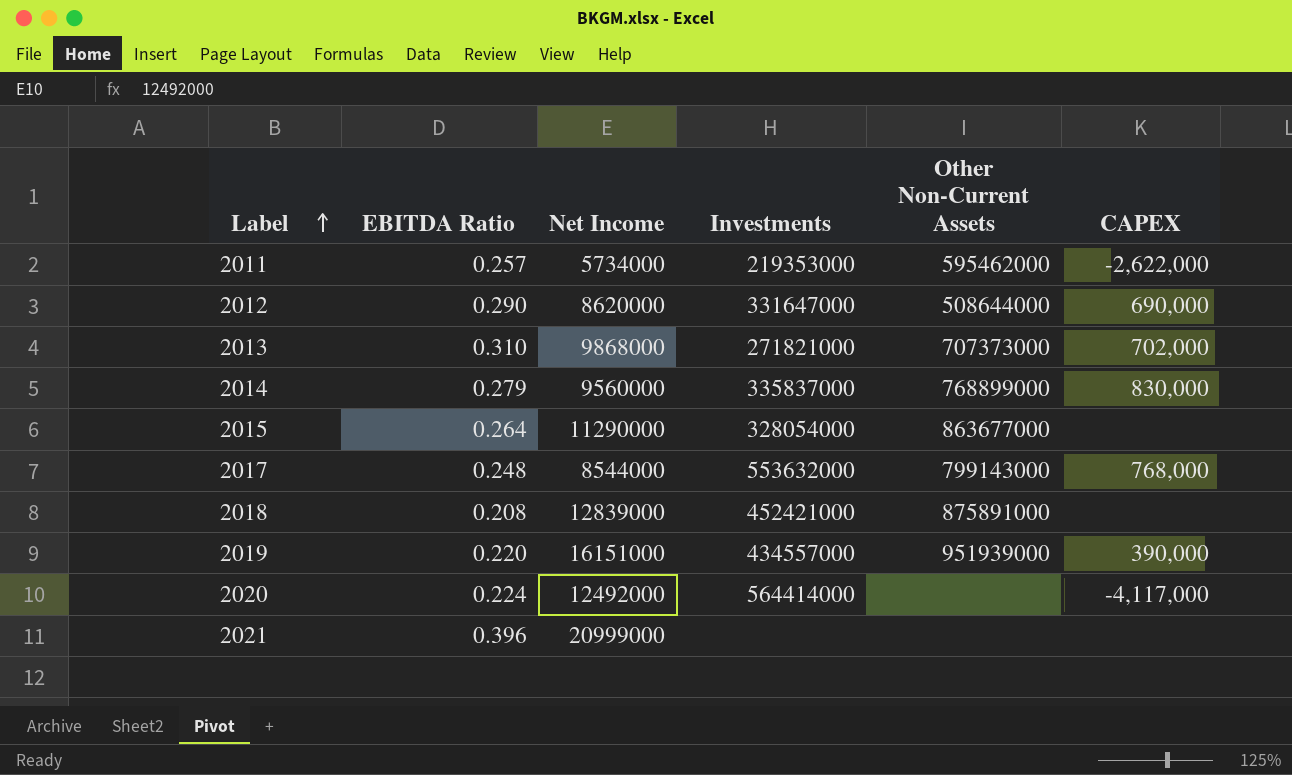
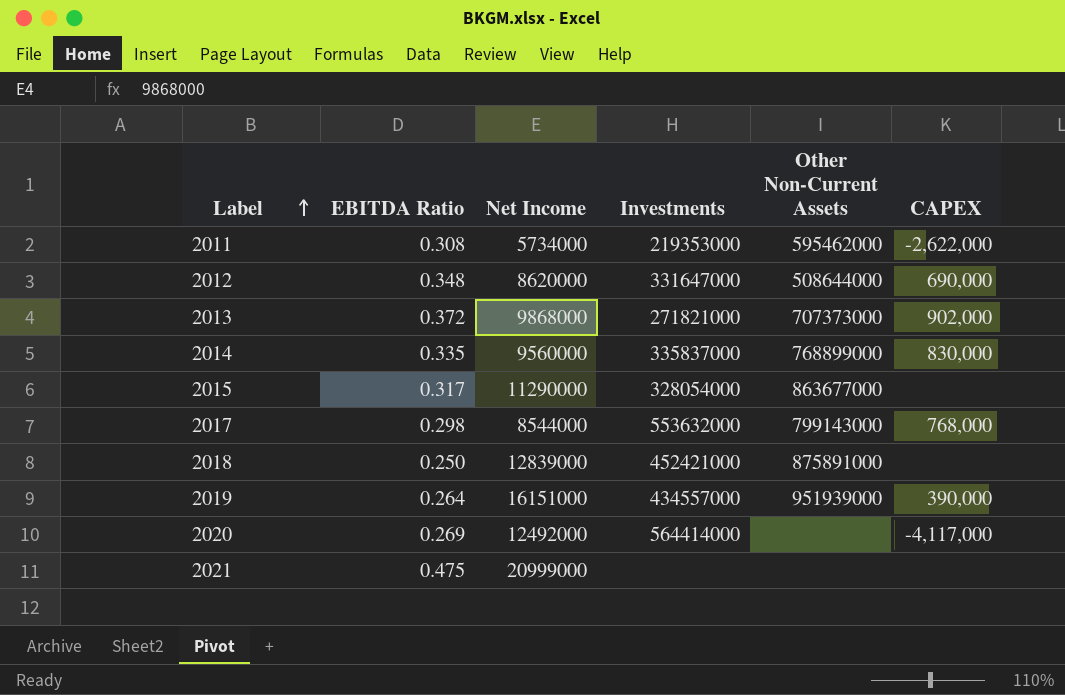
2011 | EBITDA Ratio: 0.257 -> 0.308
2012 | EBITDA Ratio: 0.290 -> 0.348
2013 | EBITDA Ratio: 0.310 -> 0.372
2013 | CAPEX: 702,000 -> 902,000
2014 | EBITDA Ratio: 0.279 -> 0.335
2015 | EBITDA Ratio: 0.264 -> 0.317
2017 | EBITDA Ratio: 0.248 -> 0.298
2018 | EBITDA Ratio: 0.208 -> 0.250
2019 | EBITDA Ratio: 0.220 -> 0.264
2020 | EBITDA Ratio: 0.224 -> 0.269
2021 | EBITDA Ratio: 0.396 -> 0.475

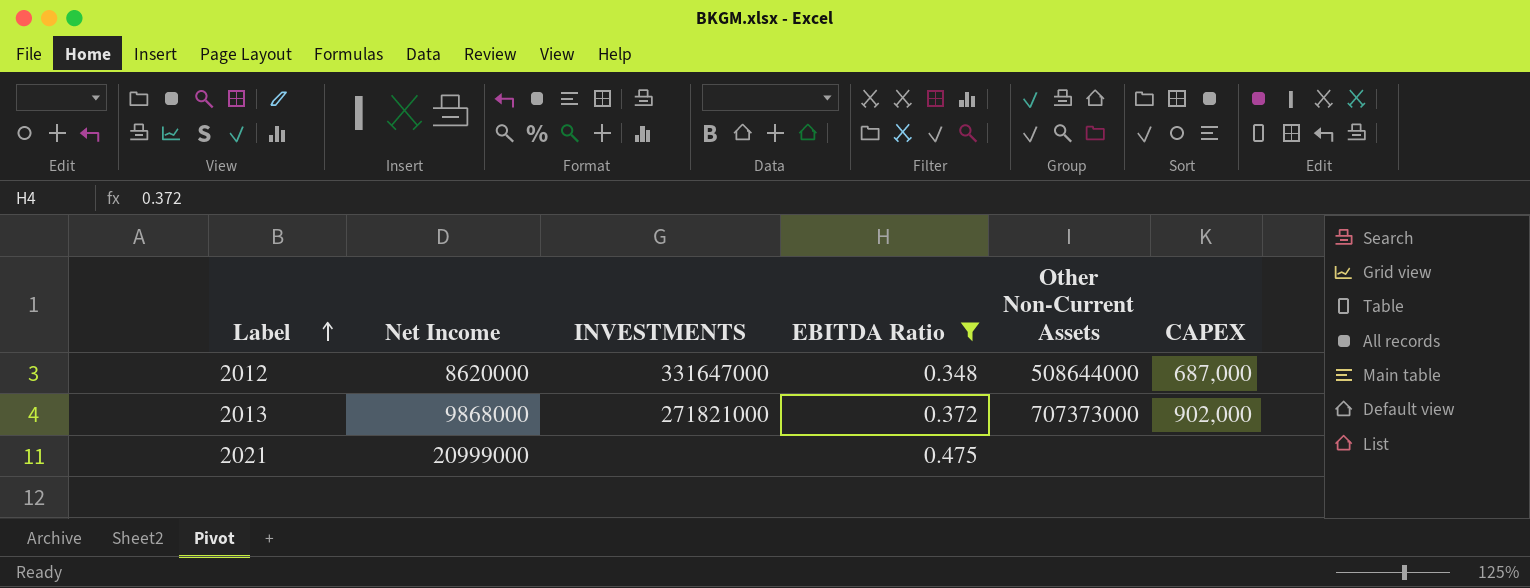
filter: none -> EBITDA Ratio >= 0.348
column name: Investments -> INVESTMENTS
column EBITDA Ratio | position: 2 -> 4
2012 | CAPEX: 690,000 -> 687,000

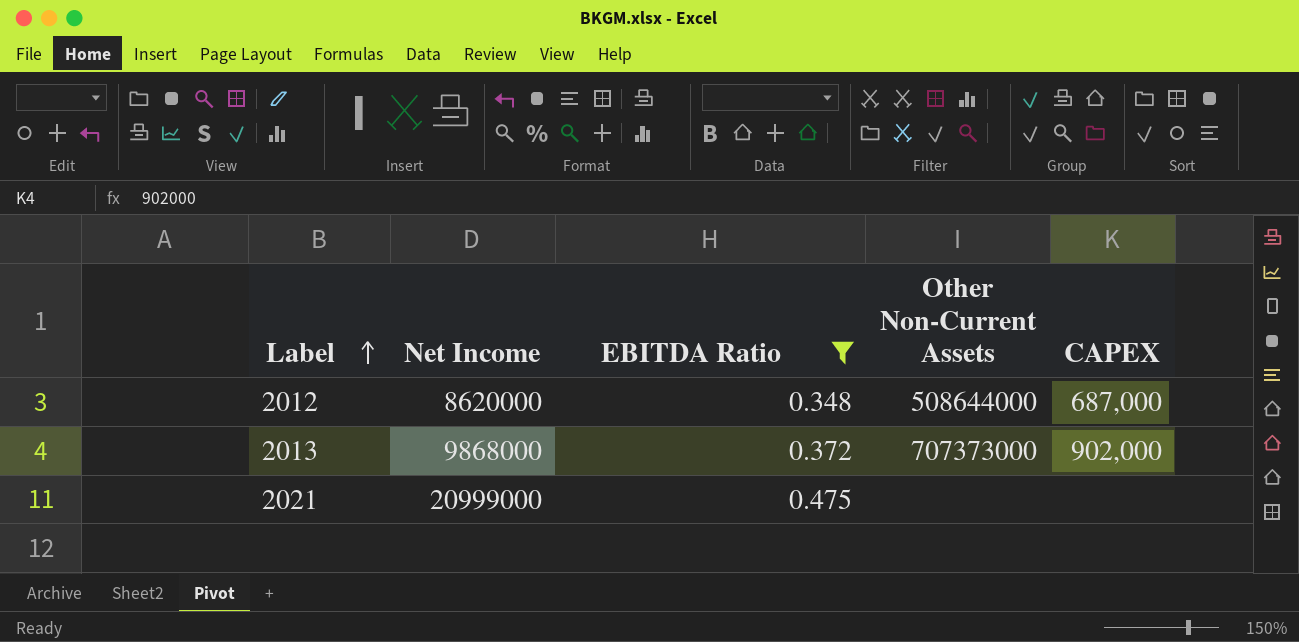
column INVESTMENTS | position: 3 -> none

